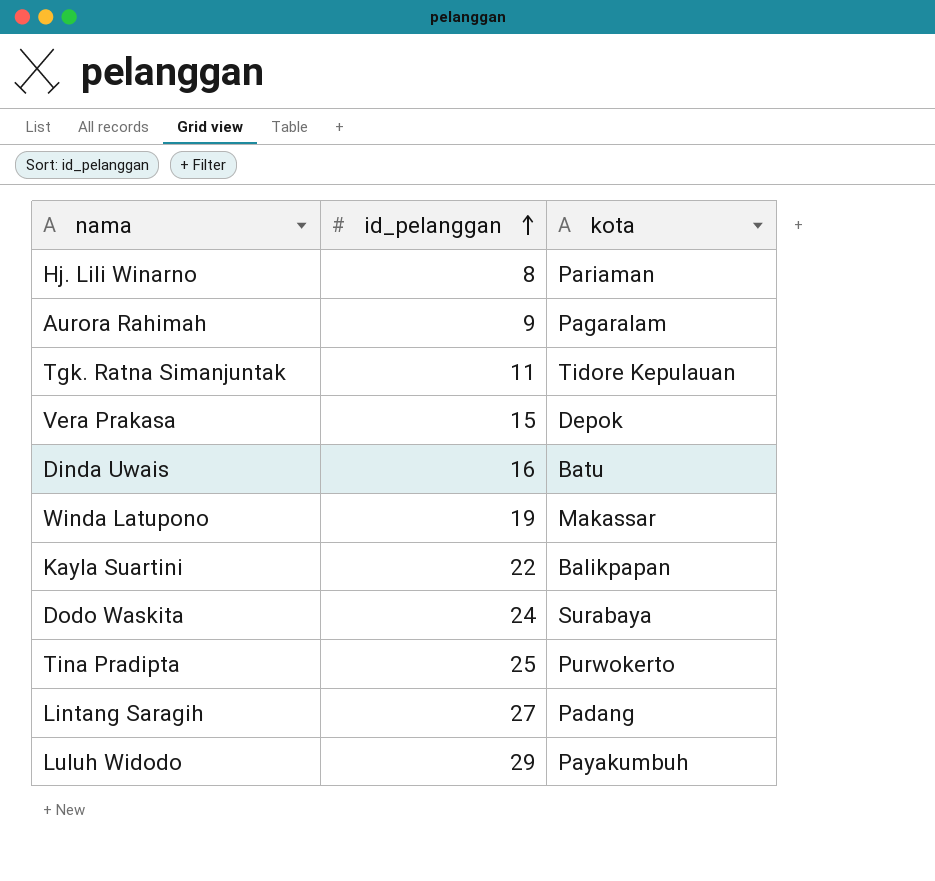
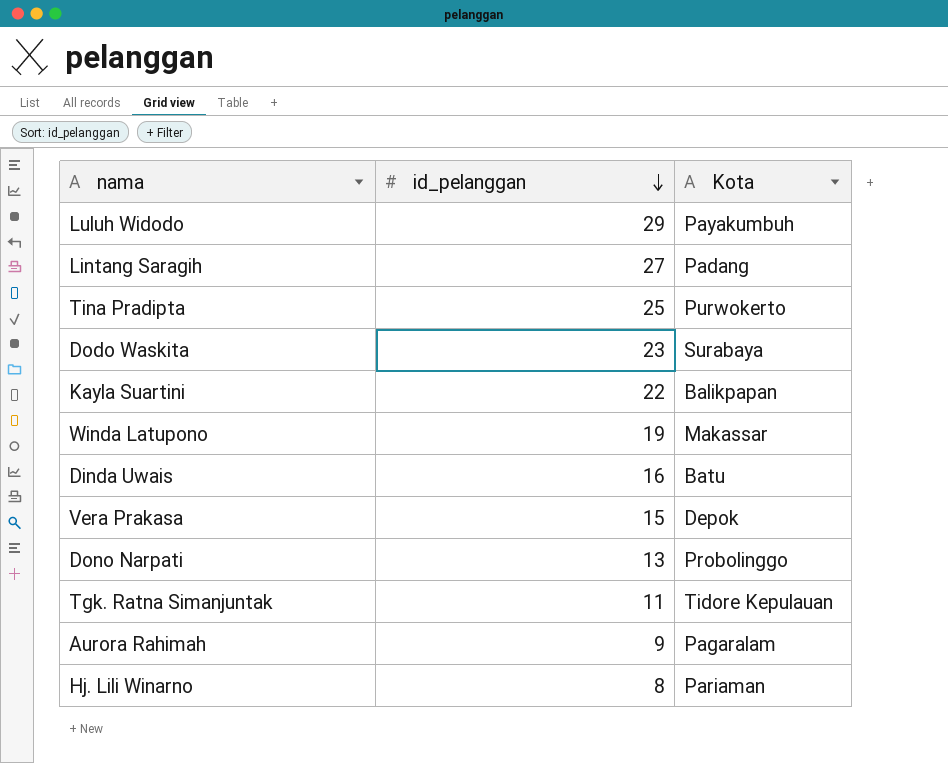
row order: id_pelanggan ascending -> id_pelanggan descending
column name: kota -> Kota
Dodo Waskita | id_pelanggan: 24 -> 23
row Dono Narpati: none -> 13 | Probolinggo

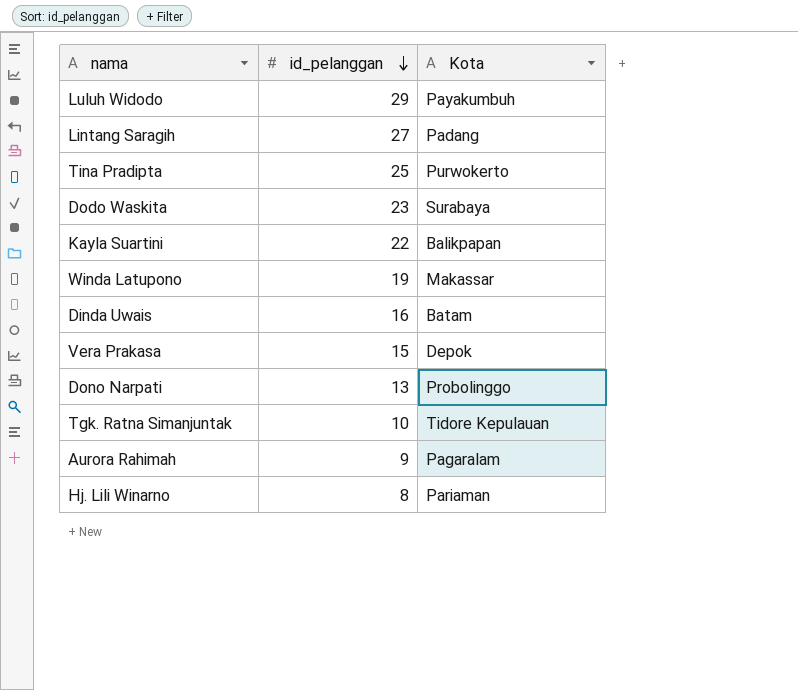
Dinda Uwais | Kota: Batu -> Batam
Tgk. Ratna Simanjuntak | id_pelanggan: 11 -> 10

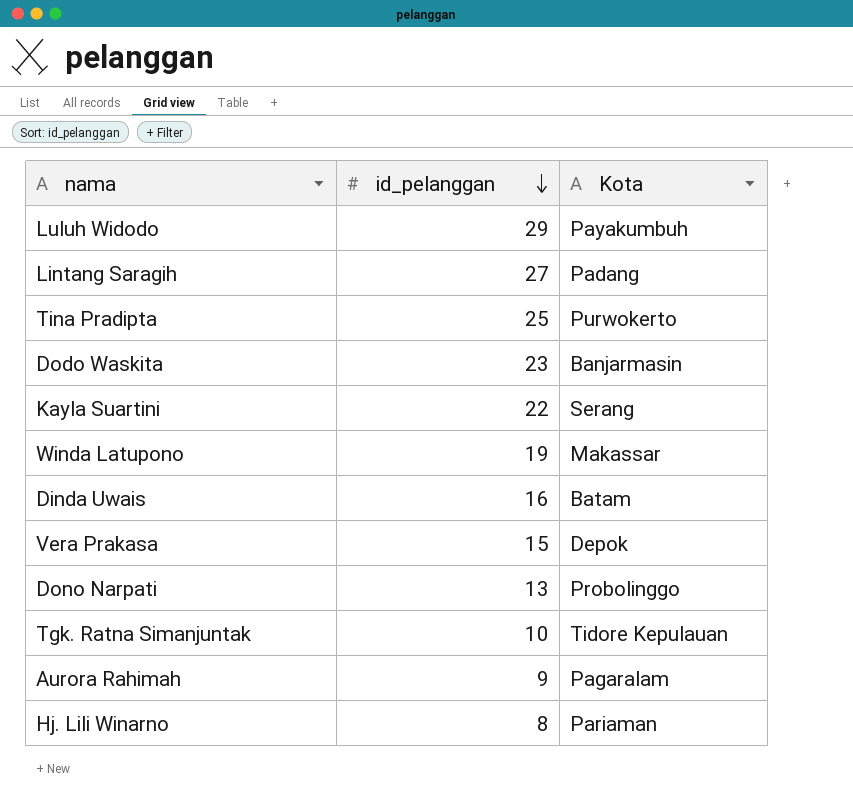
Dodo Waskita | Kota: Surabaya -> Banjarmasin
Kayla Suartini | Kota: Balikpapan -> Serang

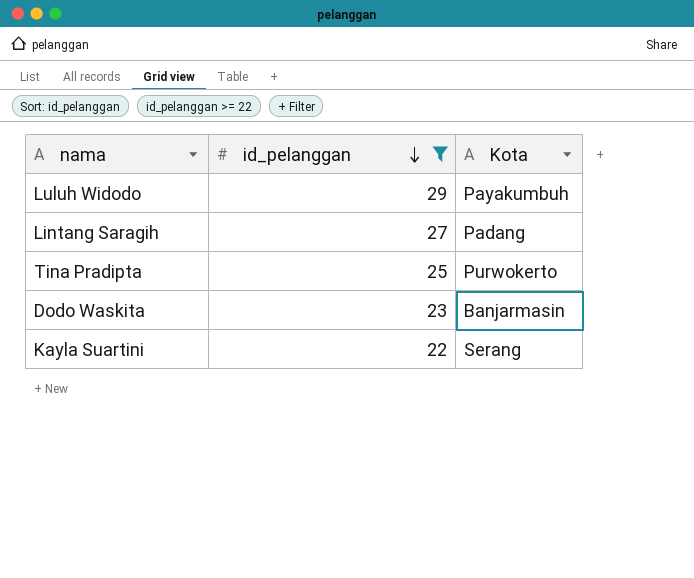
filter: none -> id_pelanggan >= 22

